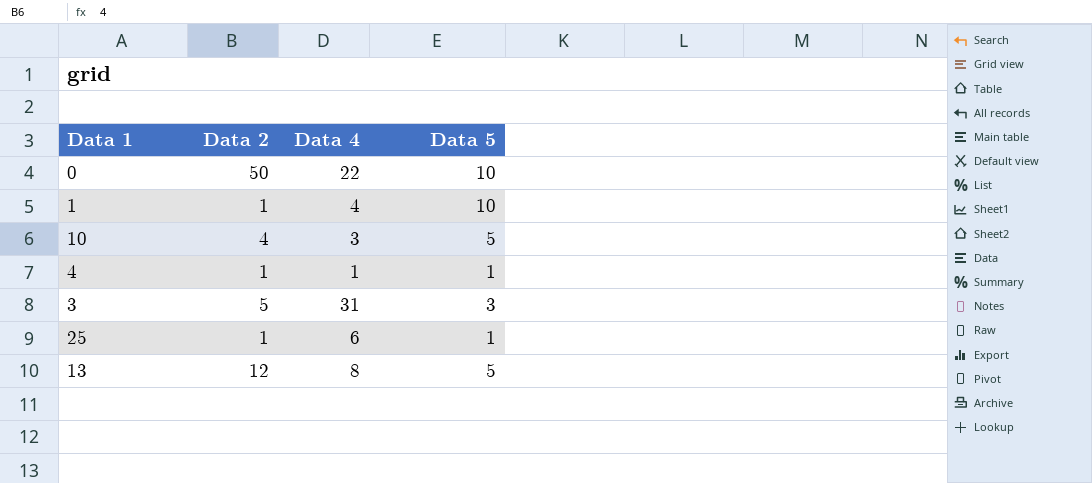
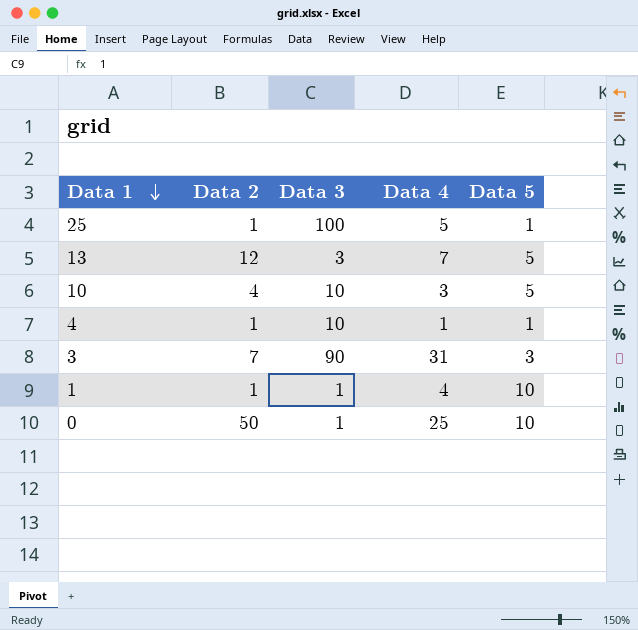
row order: none -> Data 1 descending
column Data 3 | position: none -> 3
25 | Data 4: 6 -> 5
13 | Data 4: 8 -> 7
3 | Data 2: 5 -> 7
0 | Data 4: 22 -> 25

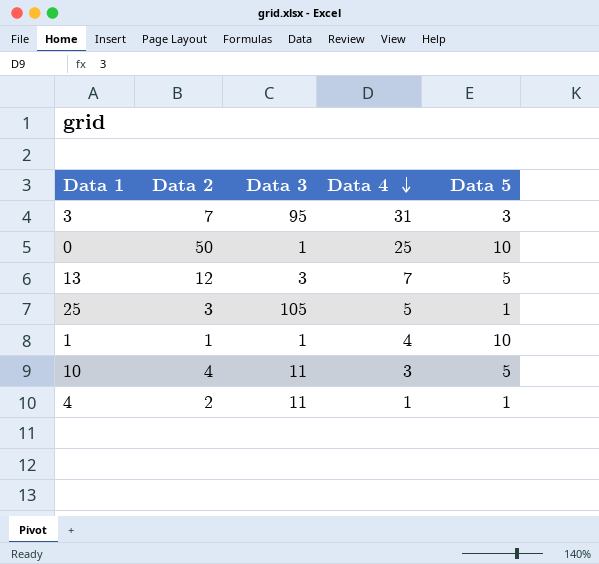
row order: Data 1 descending -> Data 4 descending
3 | Data 3: 90 -> 95
25 | Data 2: 1 -> 3
25 | Data 3: 100 -> 105
10 | Data 3: 10 -> 11
4 | Data 2: 1 -> 2
4 | Data 3: 10 -> 11

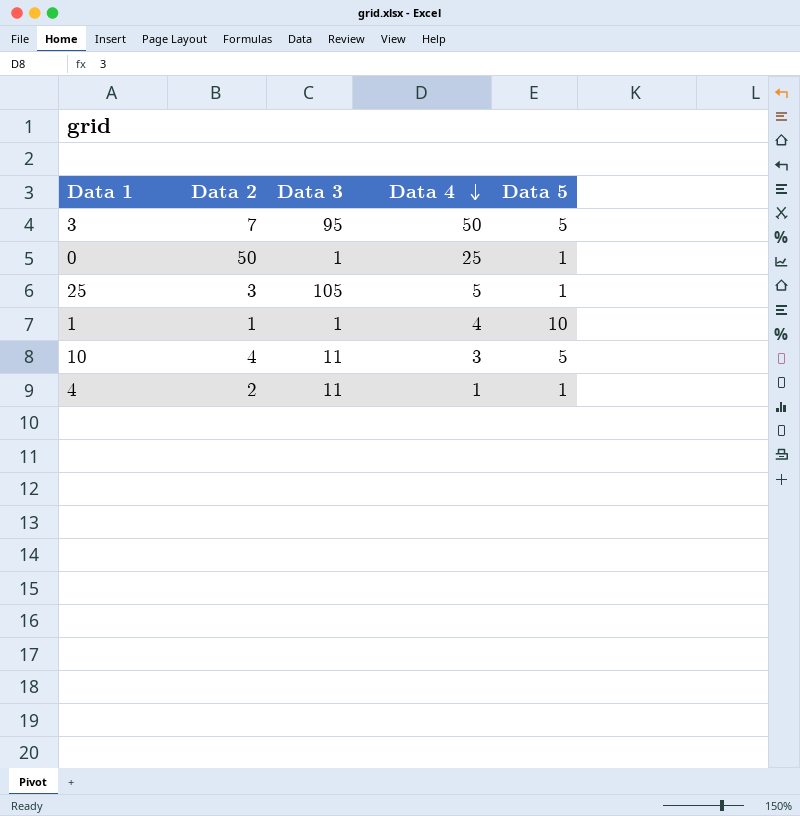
row 13: 12 | 3 | 7 | 5 -> none
3 | Data 4: 31 -> 50
3 | Data 5: 3 -> 5
0 | Data 5: 10 -> 1

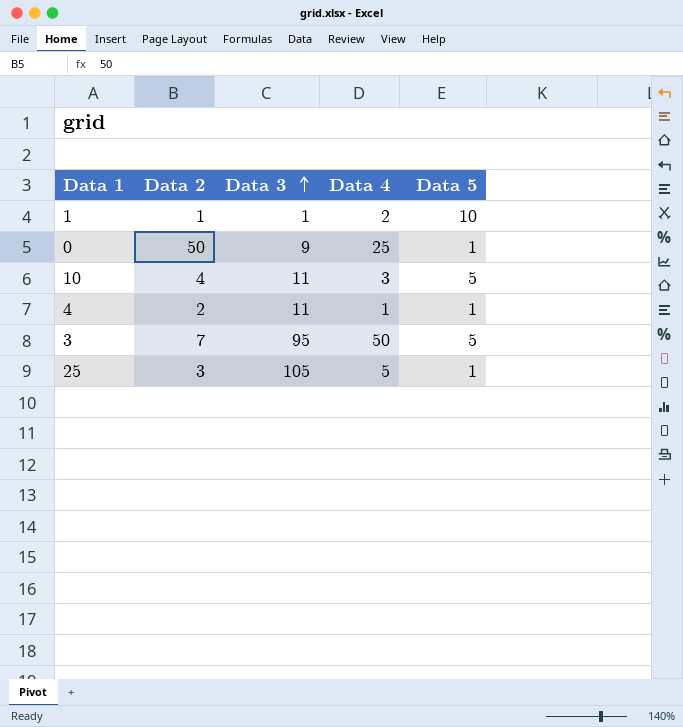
row order: Data 4 descending -> Data 3 ascending
1 | Data 4: 4 -> 2
0 | Data 3: 1 -> 9

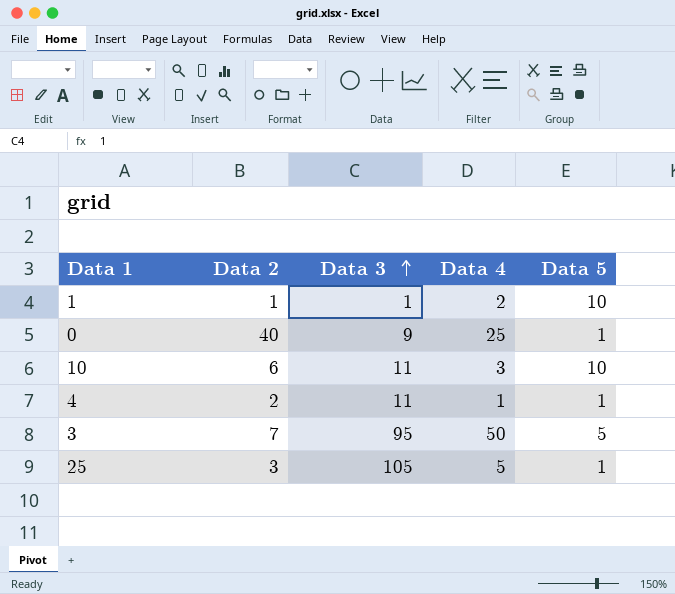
0 | Data 2: 50 -> 40
10 | Data 2: 4 -> 6
10 | Data 5: 5 -> 10

